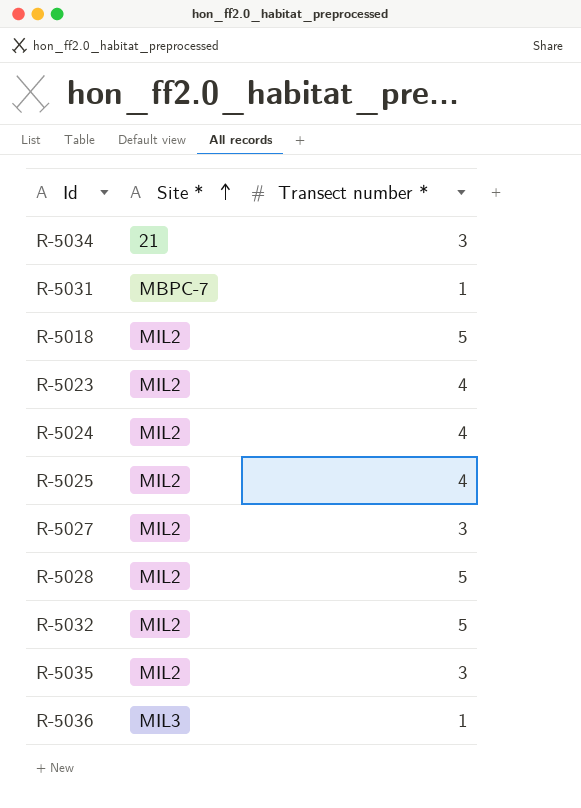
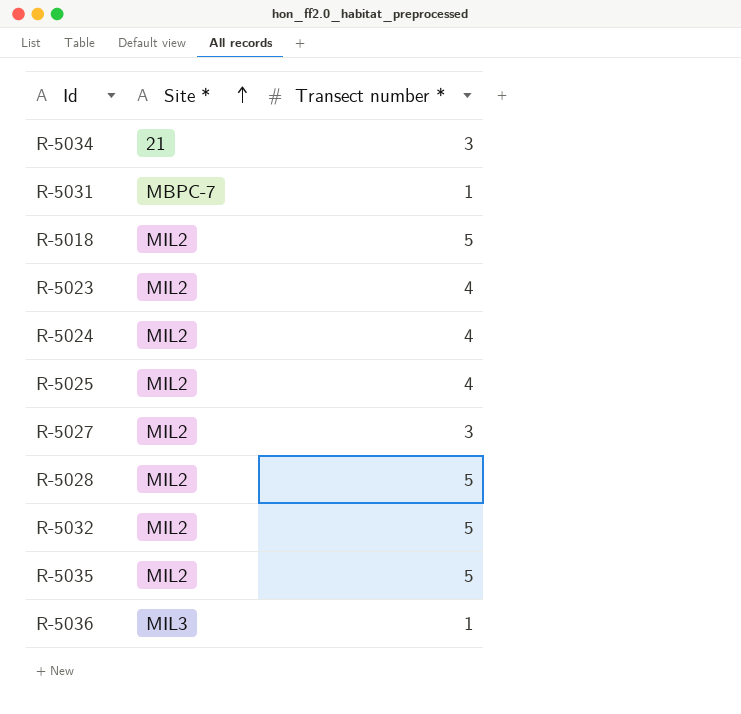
R-5035 | Transect number *: 3 -> 5

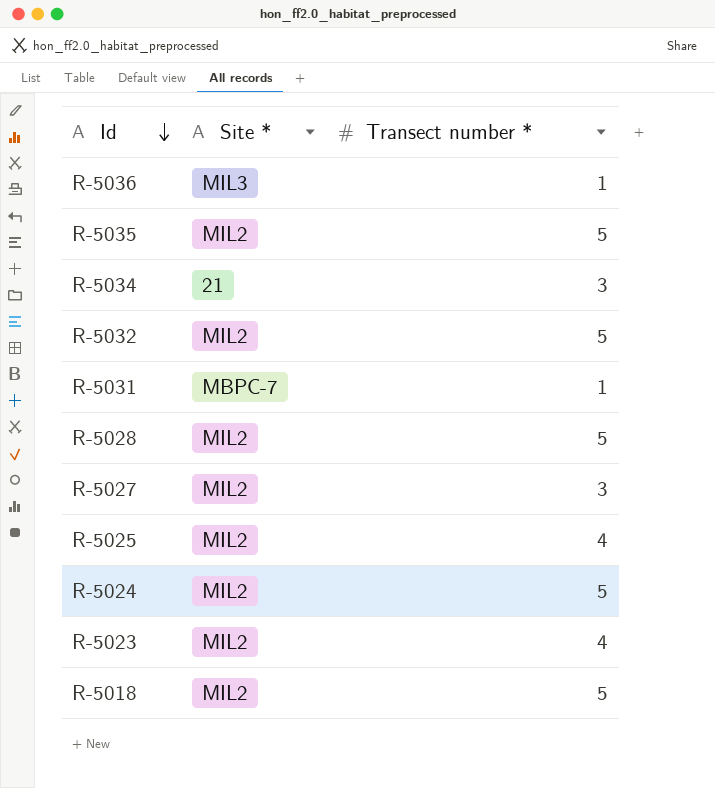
row order: Site * ascending -> Id descending
R-5024 | Transect number *: 4 -> 5

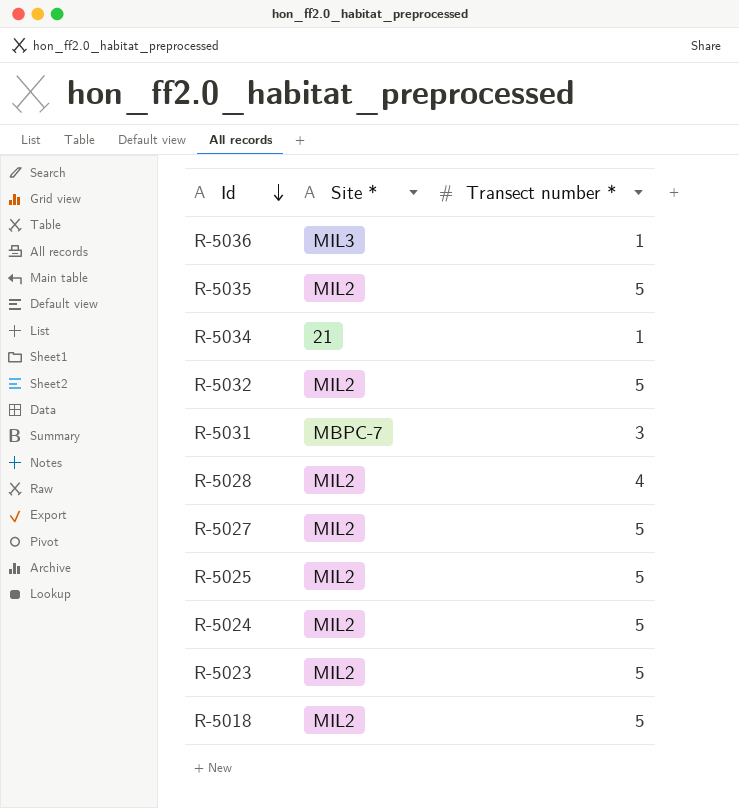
R-5034 | Transect number *: 3 -> 1
R-5031 | Transect number *: 1 -> 3
R-5028 | Transect number *: 5 -> 4
R-5027 | Transect number *: 3 -> 5
R-5025 | Transect number *: 4 -> 5
R-5023 | Transect number *: 4 -> 5

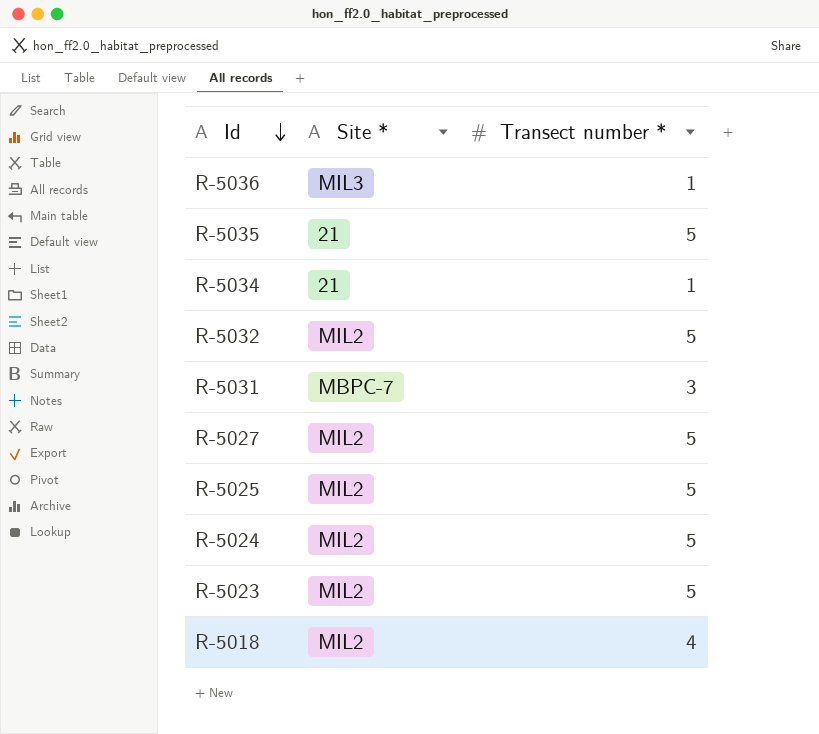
row R-5028: MIL2 | 4 -> none
R-5035 | Site *: MIL2 -> 21
R-5018 | Transect number *: 5 -> 4

